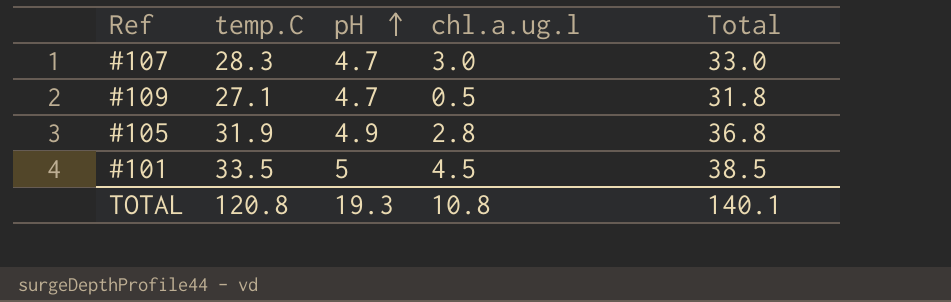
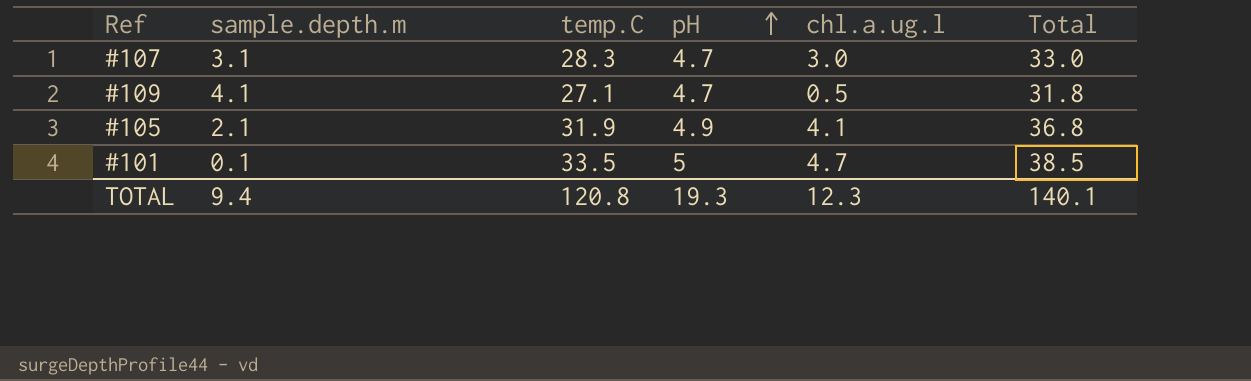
column sample.depth.m | position: none -> 2
#105 | chl.a.ug.l: 2.8 -> 4.1
#101 | chl.a.ug.l: 4.5 -> 4.7
TOTAL | chl.a.ug.l: 10.8 -> 12.3

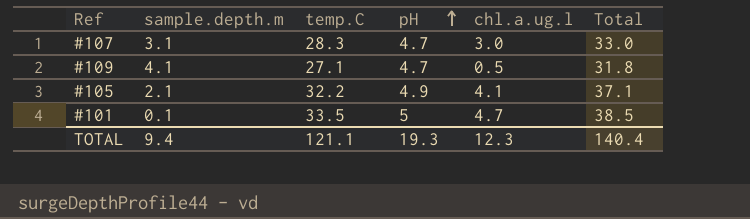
#105 | temp.C: 31.9 -> 32.2
#105 | Total: 36.8 -> 37.1
TOTAL | temp.C: 120.8 -> 121.1
TOTAL | Total: 140.1 -> 140.4

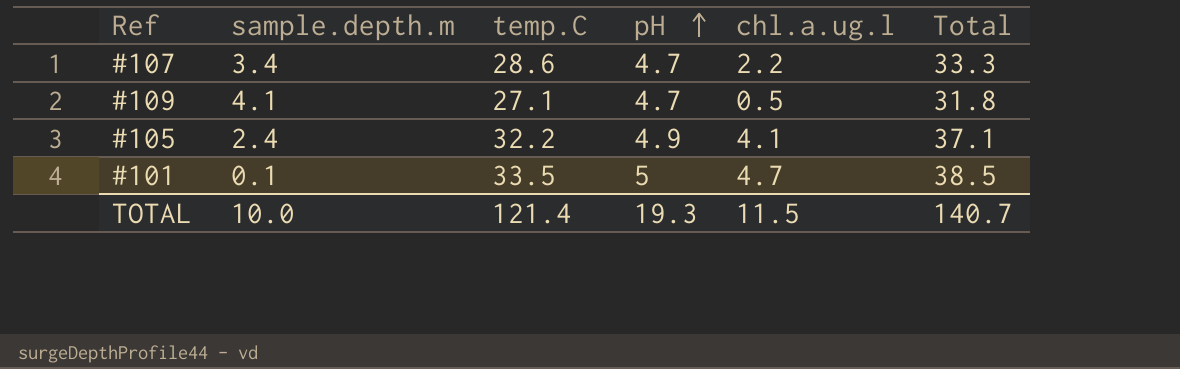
#107 | sample.depth.m: 3.1 -> 3.4
#107 | temp.C: 28.3 -> 28.6
#107 | chl.a.ug.l: 3.0 -> 2.2
#107 | Total: 33.0 -> 33.3
#105 | sample.depth.m: 2.1 -> 2.4
TOTAL | sample.depth.m: 9.4 -> 10.0
TOTAL | temp.C: 121.1 -> 121.4
TOTAL | chl.a.ug.l: 12.3 -> 11.5
TOTAL | Total: 140.4 -> 140.7

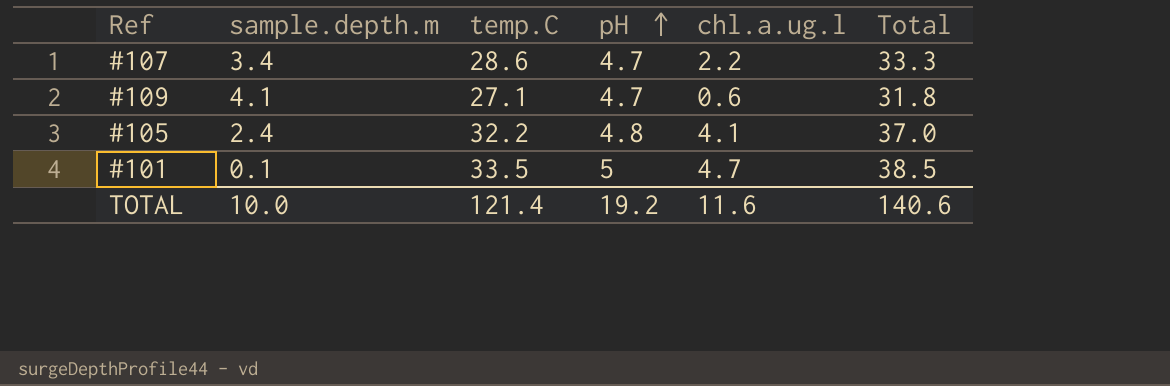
#109 | chl.a.ug.l: 0.5 -> 0.6
#105 | pH: 4.9 -> 4.8
#105 | Total: 37.1 -> 37.0
TOTAL | pH: 19.3 -> 19.2
TOTAL | chl.a.ug.l: 11.5 -> 11.6
TOTAL | Total: 140.7 -> 140.6

